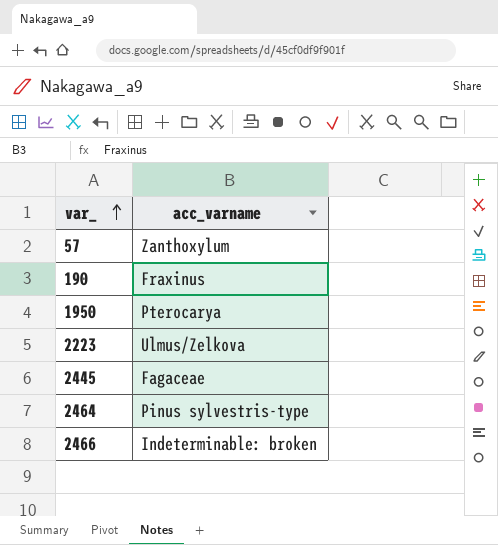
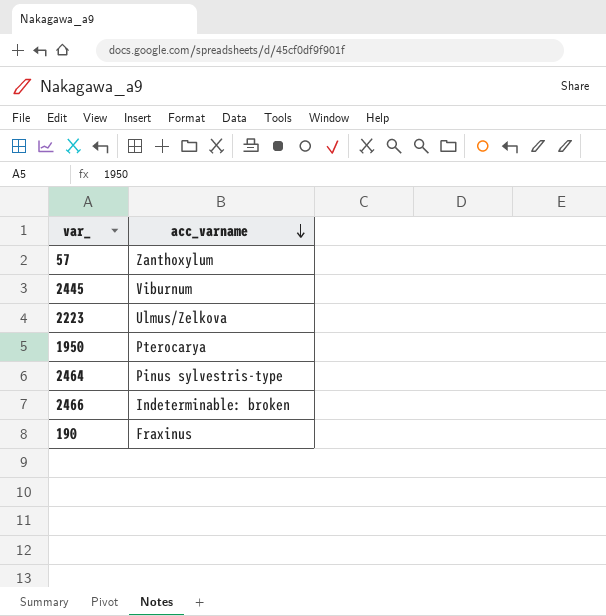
row order: var_ ascending -> acc_varname descending
2445 | acc_varname: Fagaceae -> Viburnum

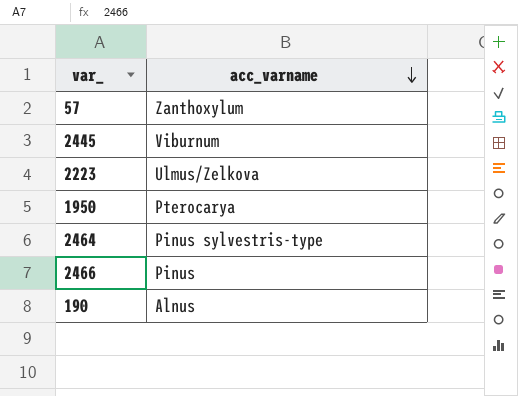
2466 | acc_varname: Indeterminable: broken -> Pinus
190 | acc_varname: Fraxinus -> Alnus

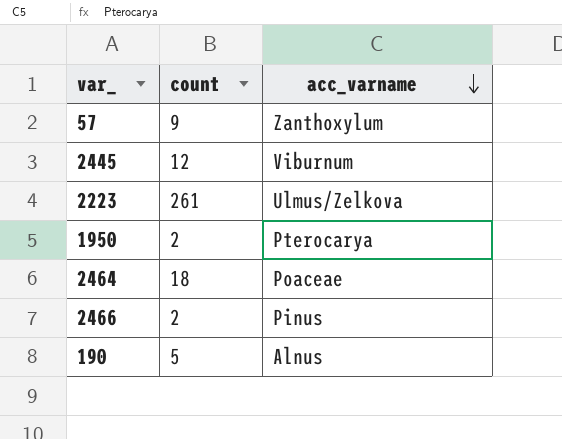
column count | position: none -> 2
2464 | acc_varname: Pinus sylvestris-type -> Poaceae

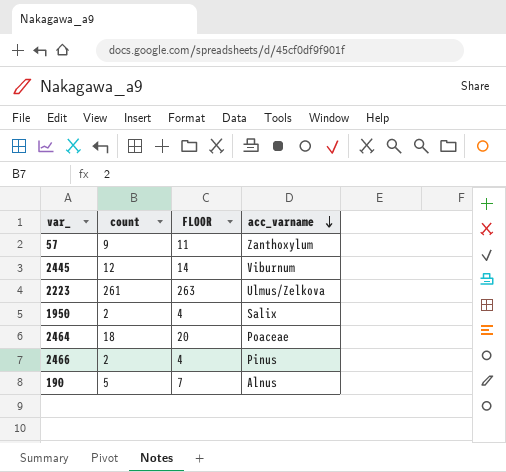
column FLOOR | formula: none -> [count] + 2
1950 | acc_varname: Pterocarya -> Salix

